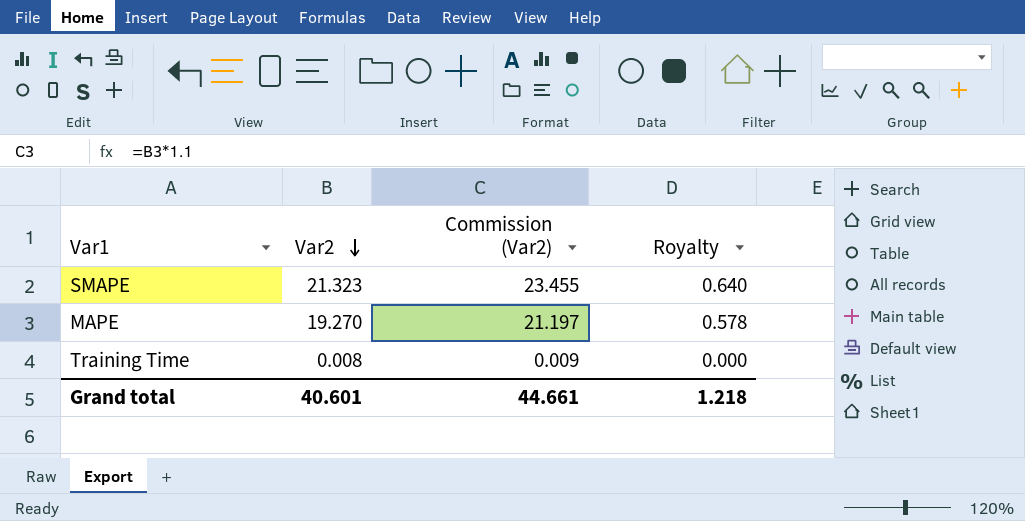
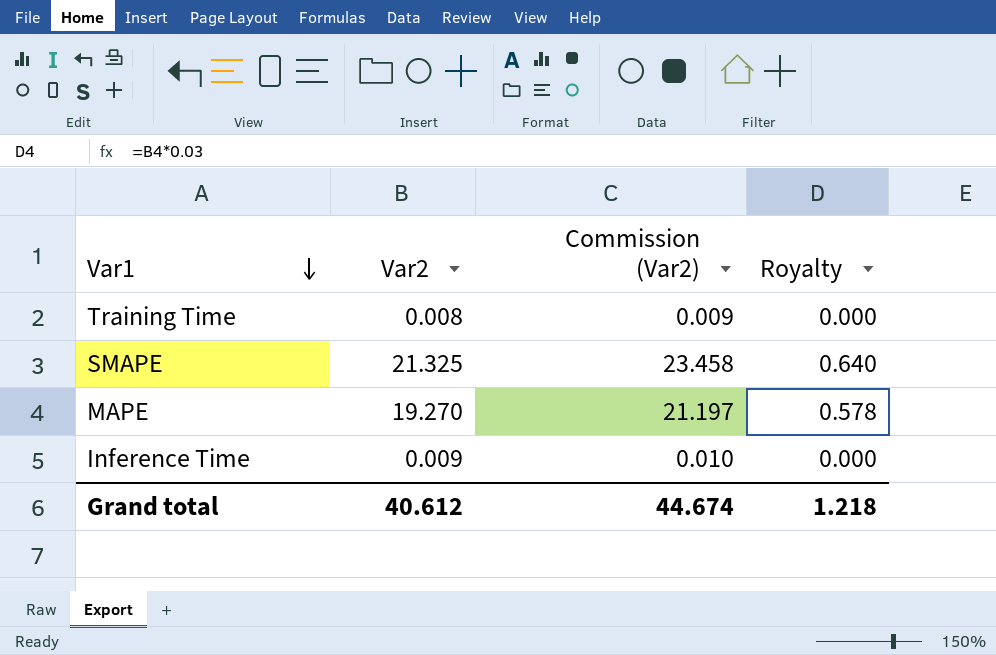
row order: Var2 descending -> Var1 descending
SMAPE | Var2: 21.323 -> 21.325
SMAPE | Commission (Var2): 23.455 -> 23.458
row Inference Time: none -> 0.009 | 0.010 | 0.000
Grand total | Var2: 40.601 -> 40.612
Grand total | Commission (Var2): 44.661 -> 44.674

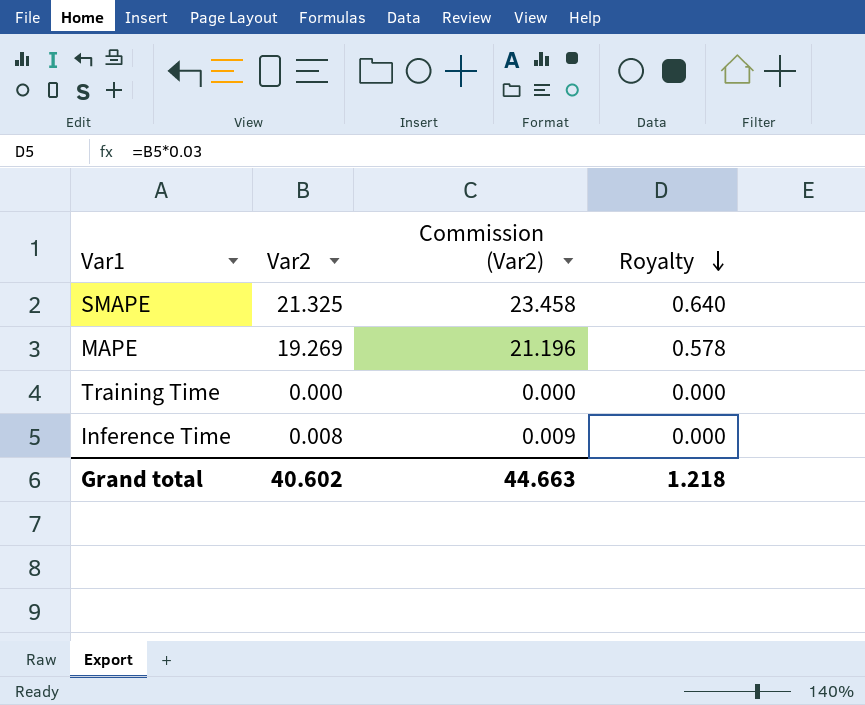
row order: Var1 descending -> Royalty descending
MAPE | Var2: 19.270 -> 19.269
MAPE | Commission (Var2): 21.197 -> 21.196
Training Time | Var2: 0.008 -> 0.000
Training Time | Commission (Var2): 0.009 -> 0.000
Inference Time | Var2: 0.009 -> 0.008
Inference Time | Commission (Var2): 0.010 -> 0.009
Grand total | Var2: 40.612 -> 40.602
Grand total | Commission (Var2): 44.674 -> 44.663

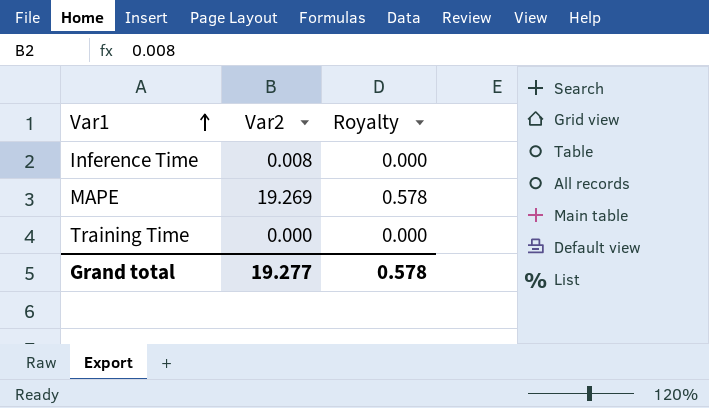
row order: Royalty descending -> Var1 ascending
column Commission (Var2) | formula: [Var2] * 1.1 -> none
row SMAPE: 21.325 | 23.458 | 0.640 -> none
Grand total | Var2: 40.602 -> 19.277
Grand total | Royalty: 1.218 -> 0.578

